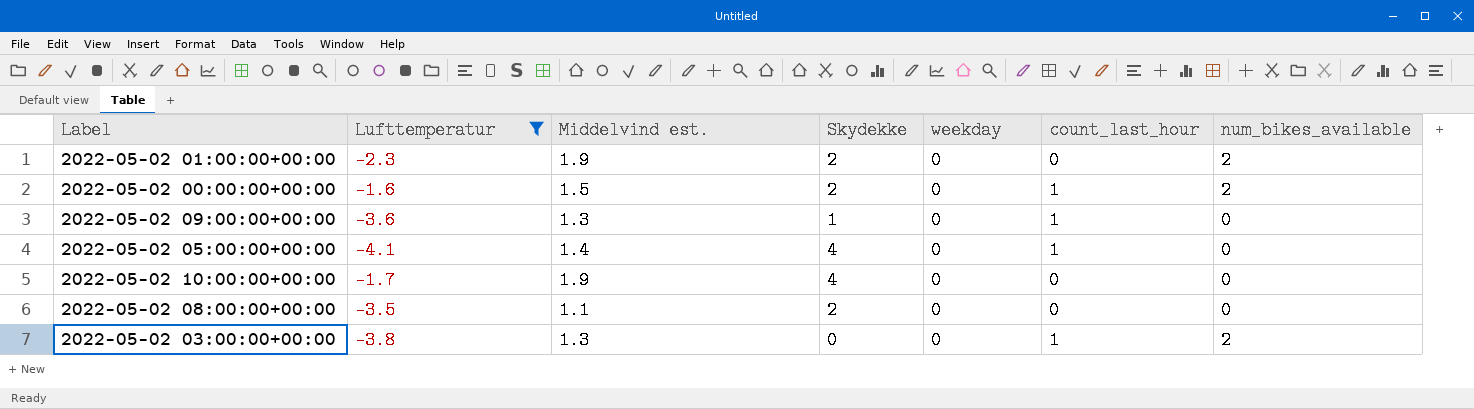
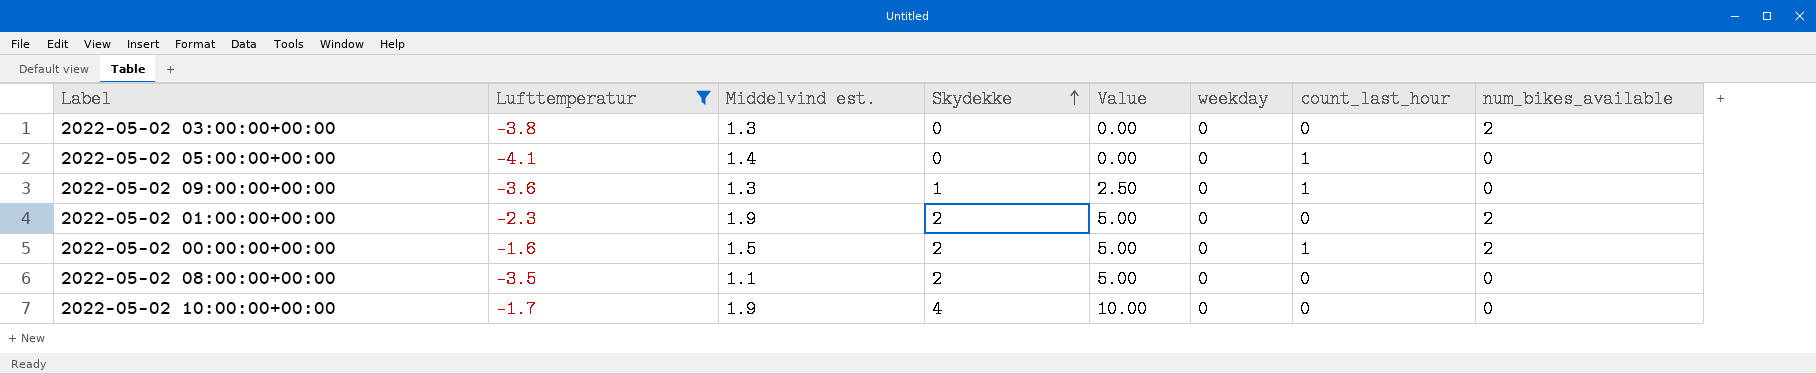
row order: none -> Skydekke ascending
column Value | formula: none -> [Skydekke] * 2.5
2022-05-02 03:00:00+00:00 | count_last_hour: 1 -> 0
2022-05-02 05:00:00+00:00 | Skydekke: 4 -> 0

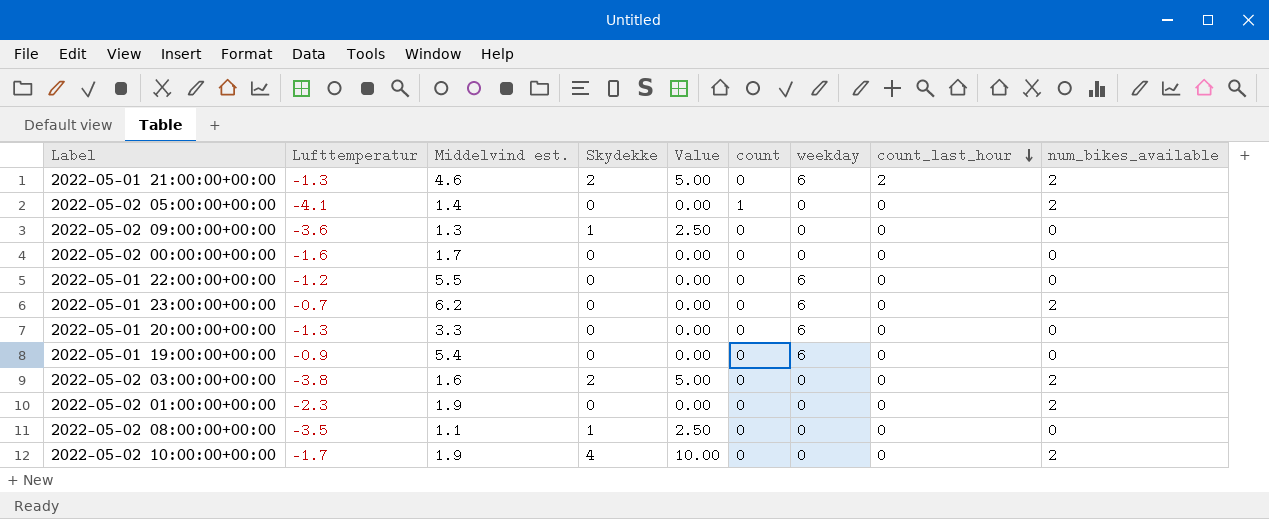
filter: Lufttemperatur <= -1.6 -> none
row order: Skydekke ascending -> count_last_hour descending
column count | position: none -> 6
2022-05-02 05:00:00+00:00 | count_last_hour: 1 -> 0
2022-05-02 05:00:00+00:00 | num_bikes_available: 0 -> 2
2022-05-02 09:00:00+00:00 | count_last_hour: 1 -> 0
2022-05-02 00:00:00+00:00 | Middelvind est.: 1.5 -> 1.7
2022-05-02 00:00:00+00:00 | Skydekke: 2 -> 0
2022-05-02 00:00:00+00:00 | Value: 5.00 -> 0.00
2022-05-02 00:00:00+00:00 | count_last_hour: 1 -> 0
2022-05-02 00:00:00+00:00 | num_bikes_available: 2 -> 0
2022-05-02 03:00:00+00:00 | Middelvind est.: 1.3 -> 1.6
2022-05-02 03:00:00+00:00 | Skydekke: 0 -> 2
2022-05-02 03:00:00+00:00 | Value: 0.00 -> 5.00
2022-05-02 01:00:00+00:00 | Skydekke: 2 -> 0
2022-05-02 01:00:00+00:00 | Value: 5.00 -> 0.00
2022-05-02 08:00:00+00:00 | Skydekke: 2 -> 1
2022-05-02 08:00:00+00:00 | Value: 5.00 -> 2.50
2022-05-02 10:00:00+00:00 | num_bikes_available: 0 -> 2

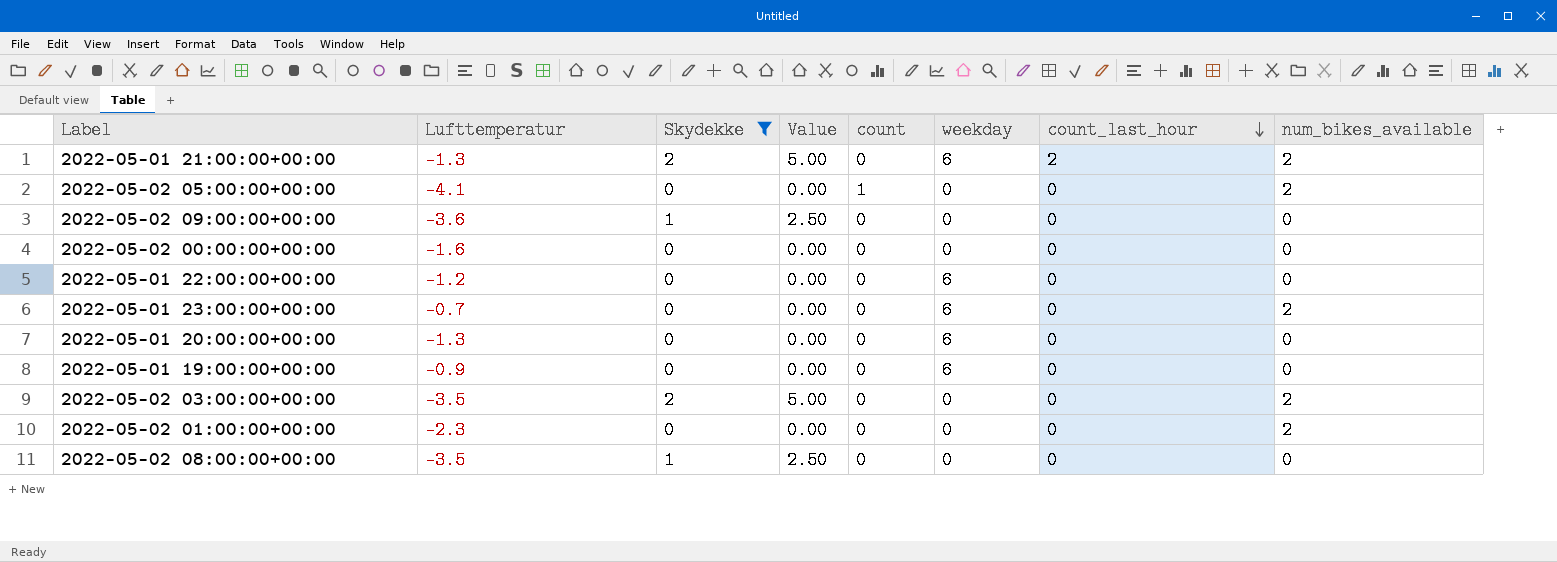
filter: none -> Skydekke != 4
column Middelvind est. | position: 3 -> none
2022-05-02 03:00:00+00:00 | Lufttemperatur: -3.8 -> -3.5

